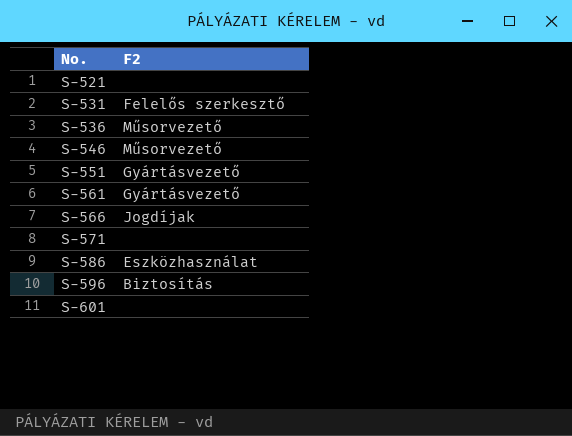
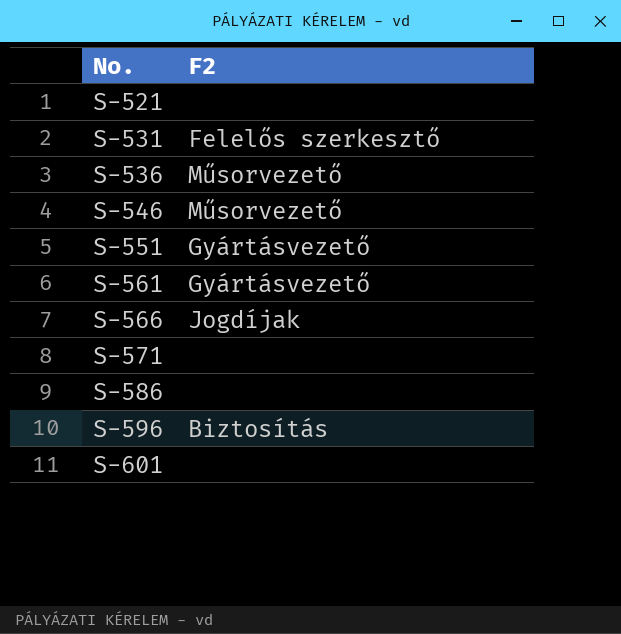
S-586 | F2: Eszközhasználat -> none

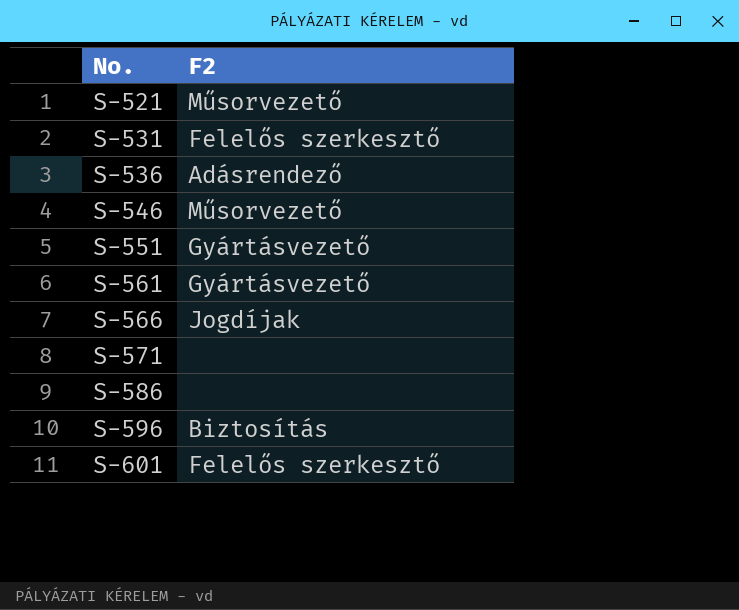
S-521 | F2: none -> Műsorvezető
S-536 | F2: Műsorvezető -> Adásrendező
S-601 | F2: none -> Felelős szerkesztő

